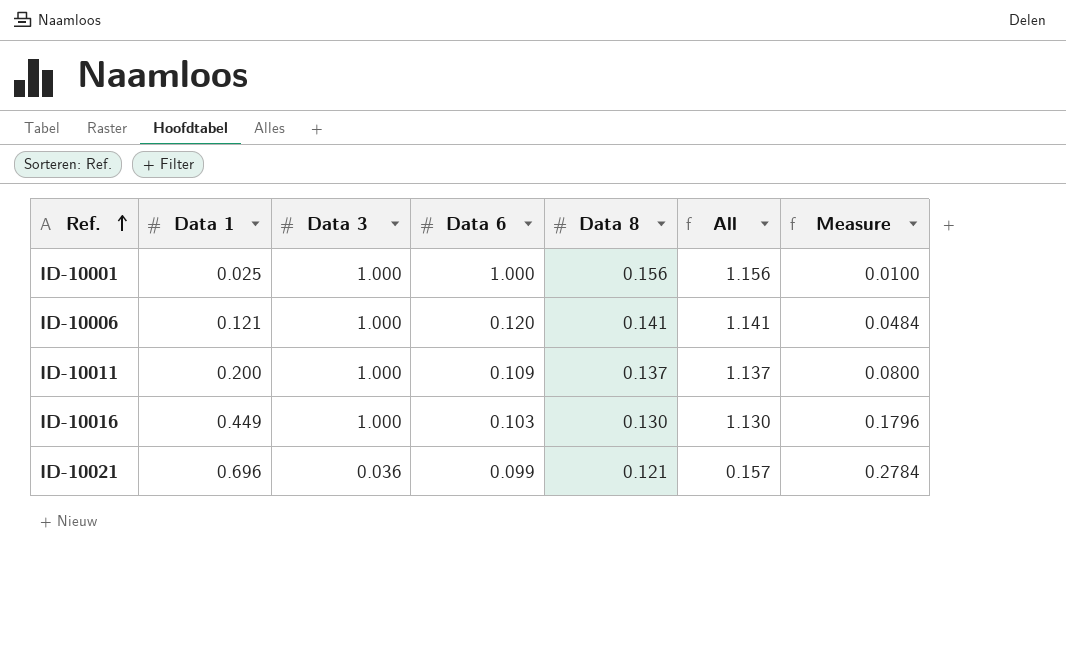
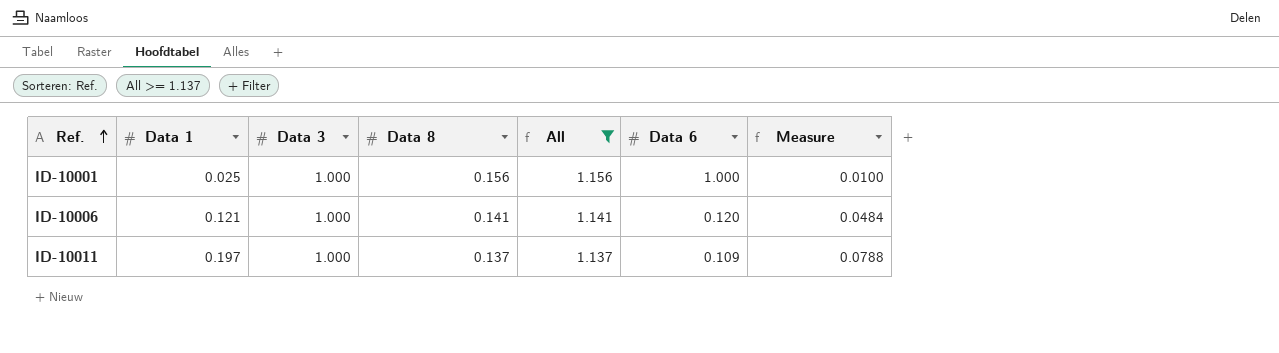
filter: none -> All >= 1.137
column Data 6 | position: 4 -> 6
ID-10011 | Data 1: 0.200 -> 0.197
ID-10011 | Measure: 0.0800 -> 0.0788

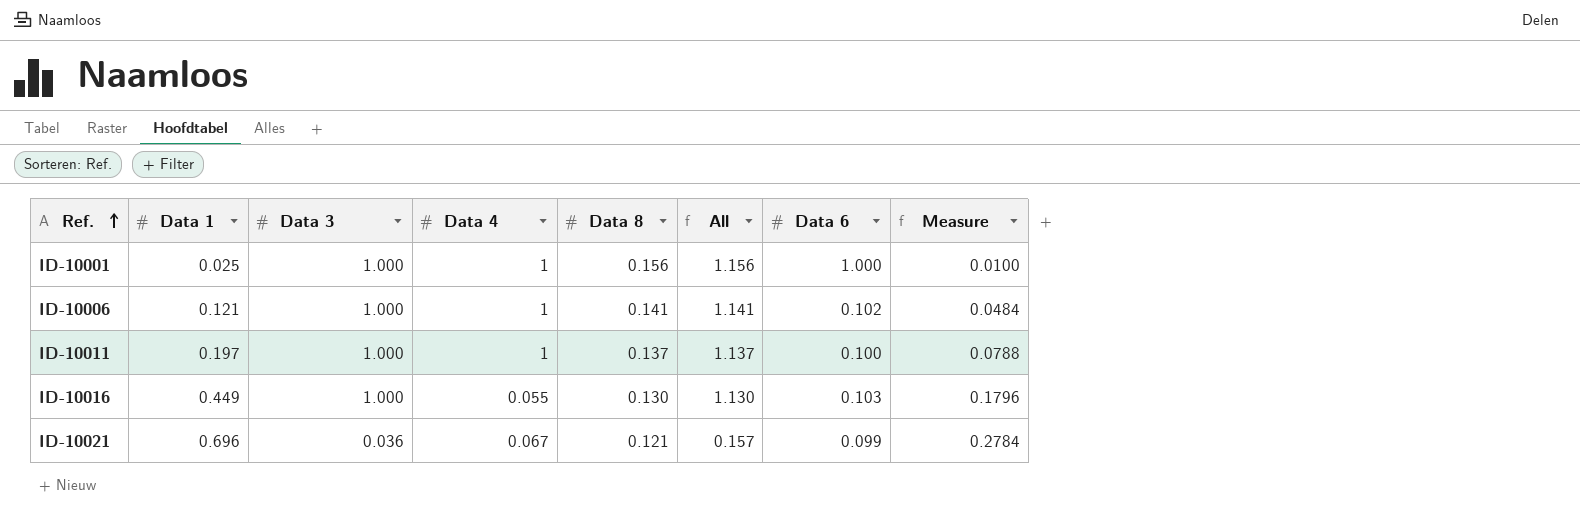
filter: All >= 1.137 -> none
column Data 4 | position: none -> 4
ID-10006 | Data 6: 0.120 -> 0.102
ID-10011 | Data 6: 0.109 -> 0.100

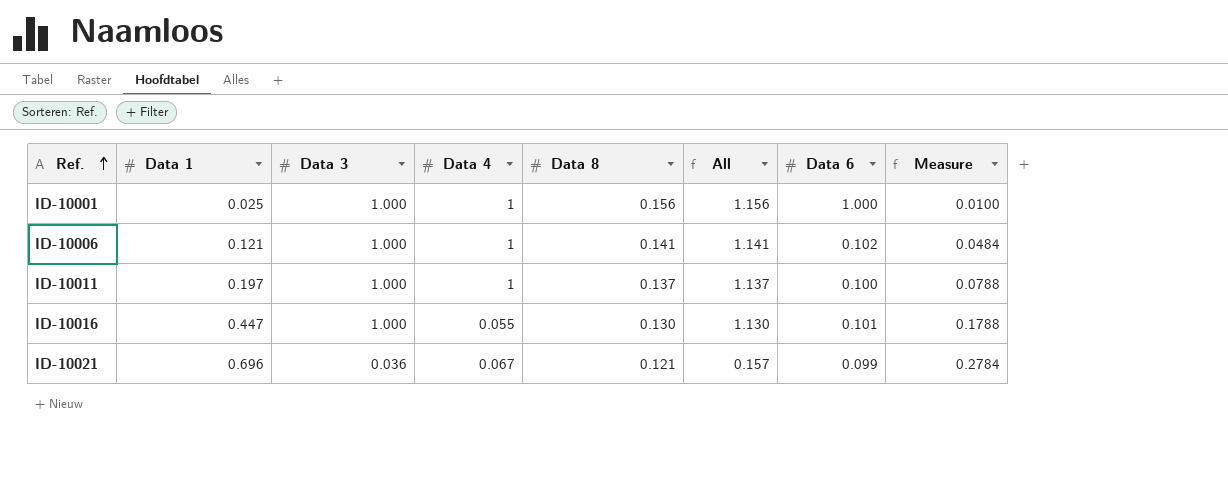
ID-10016 | Data 1: 0.449 -> 0.447
ID-10016 | Data 6: 0.103 -> 0.101
ID-10016 | Measure: 0.1796 -> 0.1788

